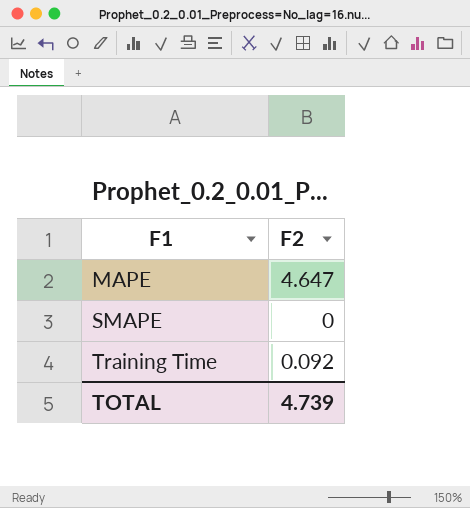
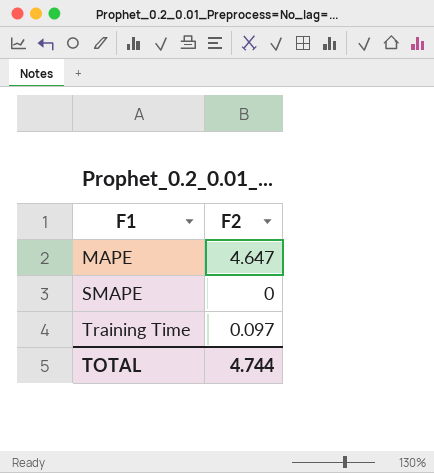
Training Time | F2: 0.092 -> 0.097
TOTAL | F2: 4.739 -> 4.744

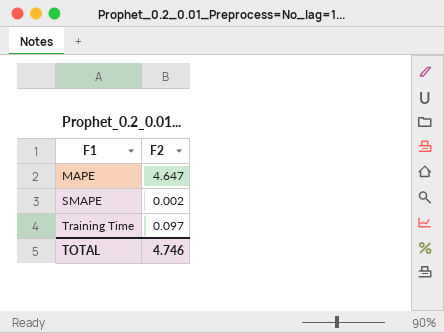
SMAPE | F2: 0 -> 0.002
TOTAL | F2: 4.744 -> 4.746

